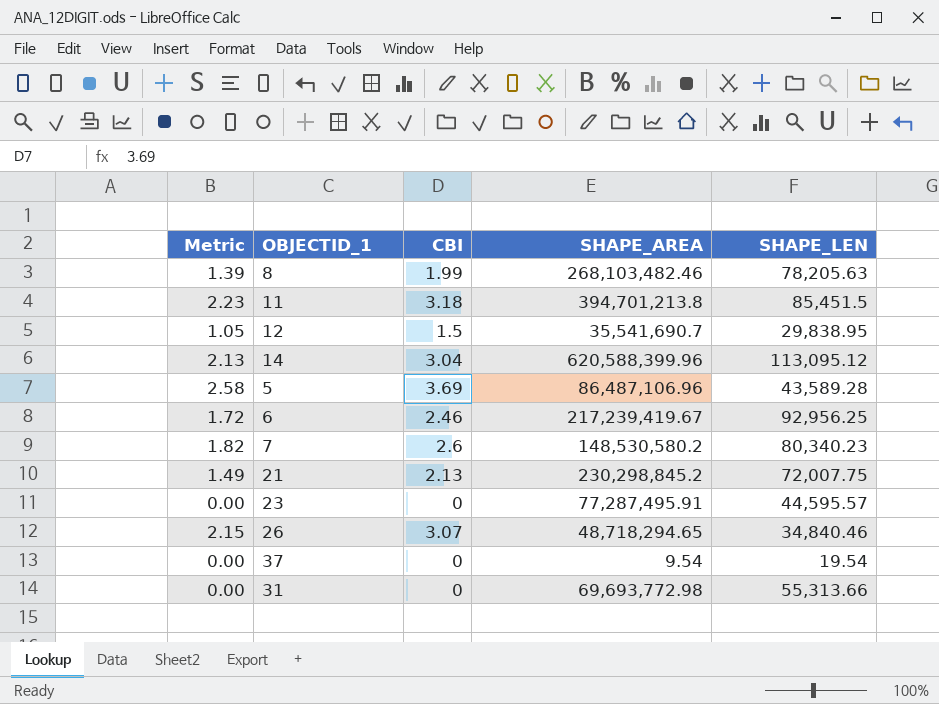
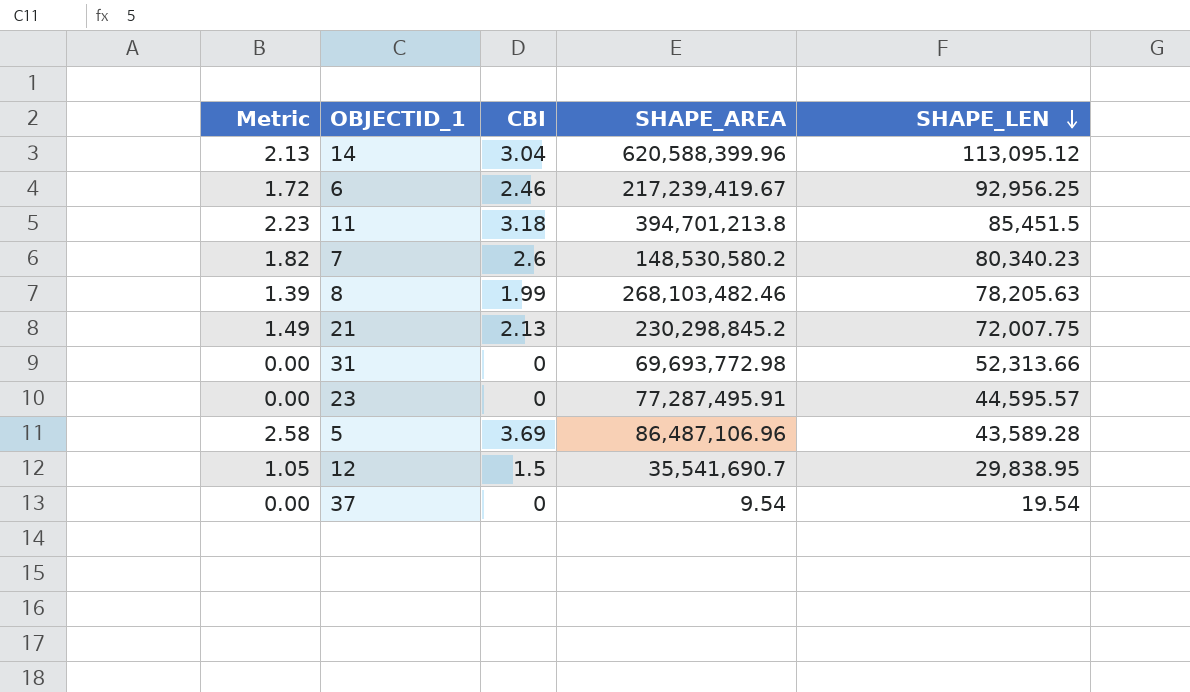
row order: none -> SHAPE_LEN descending
row 26: 2.15 | 3.07 | 48,718,294.65 | 34,840.46 -> none
31 | SHAPE_LEN: 55,313.66 -> 52,313.66

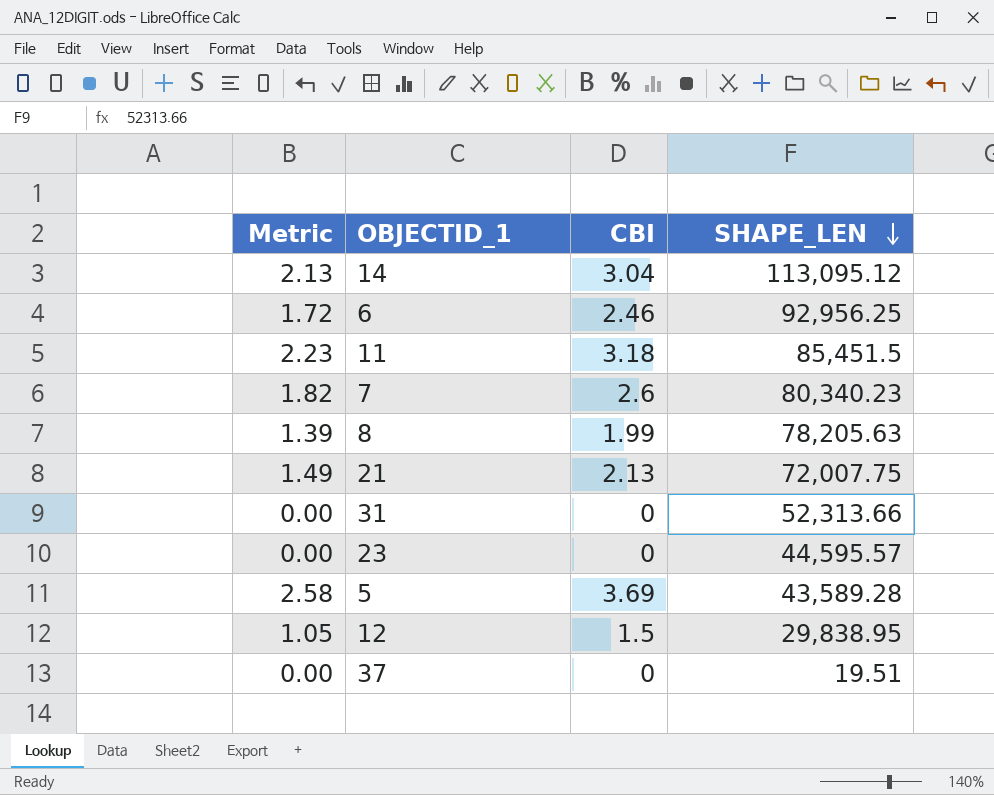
column SHAPE_AREA | position: 4 -> none
37 | SHAPE_LEN: 19.54 -> 19.51

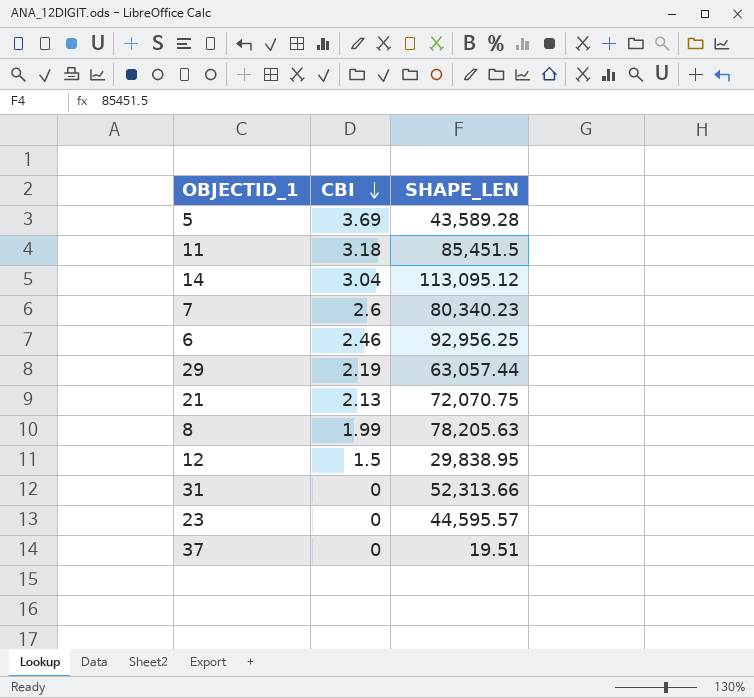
row order: SHAPE_LEN descending -> CBI descending
column Metric | formula: [CBI] * 0.7 -> none
row 29: none -> 2.19 | 63,057.44
21 | SHAPE_LEN: 72,007.75 -> 72,070.75

